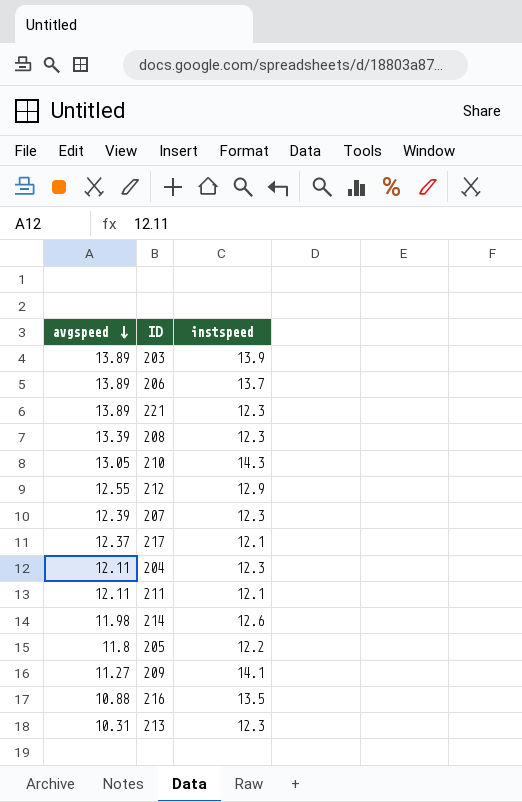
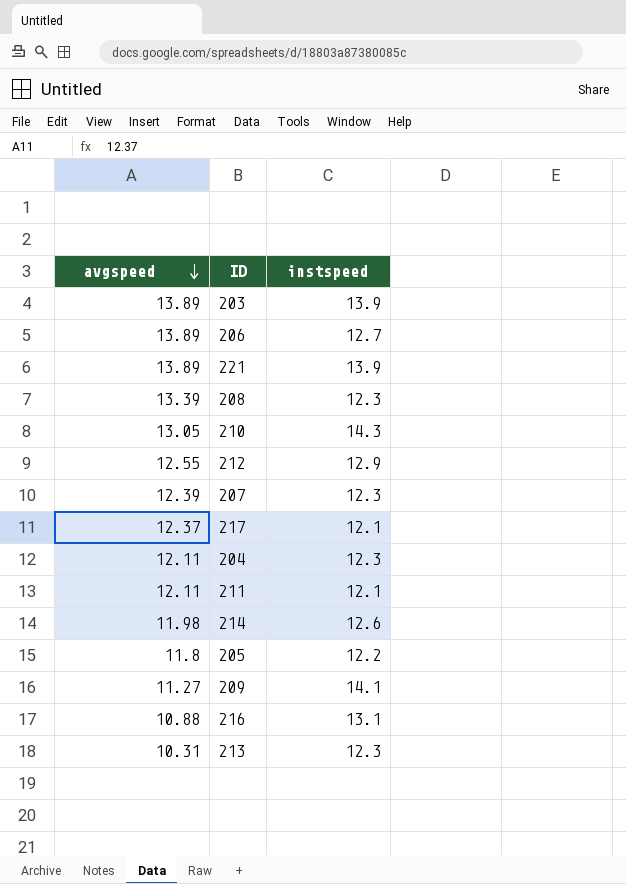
206 | instspeed: 13.7 -> 12.7
221 | instspeed: 12.3 -> 13.9
216 | instspeed: 13.5 -> 13.1

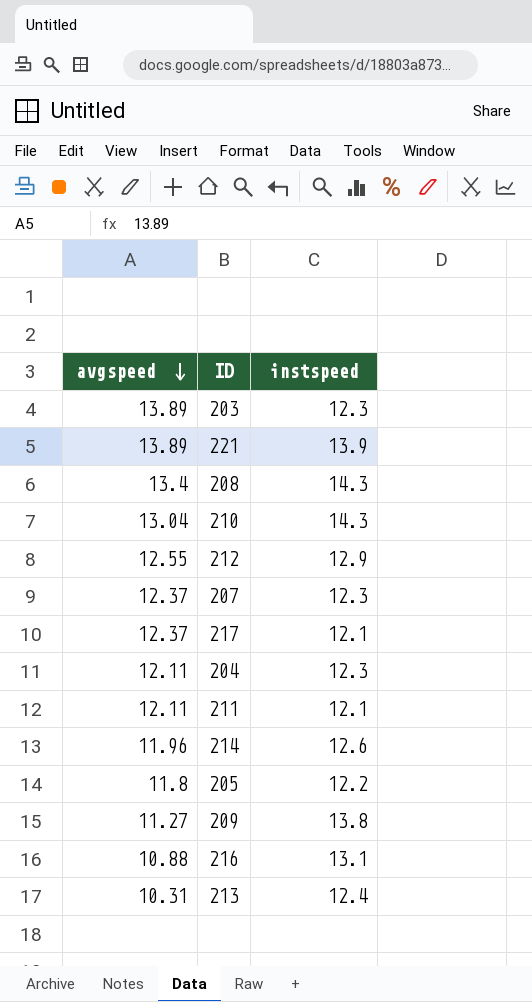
row 206: 13.89 | 12.7 -> none
203 | instspeed: 13.9 -> 12.3
208 | avgspeed: 13.39 -> 13.4
208 | instspeed: 12.3 -> 14.3
210 | avgspeed: 13.05 -> 13.04
207 | avgspeed: 12.39 -> 12.37
214 | avgspeed: 11.98 -> 11.96
209 | instspeed: 14.1 -> 13.8
213 | instspeed: 12.3 -> 12.4

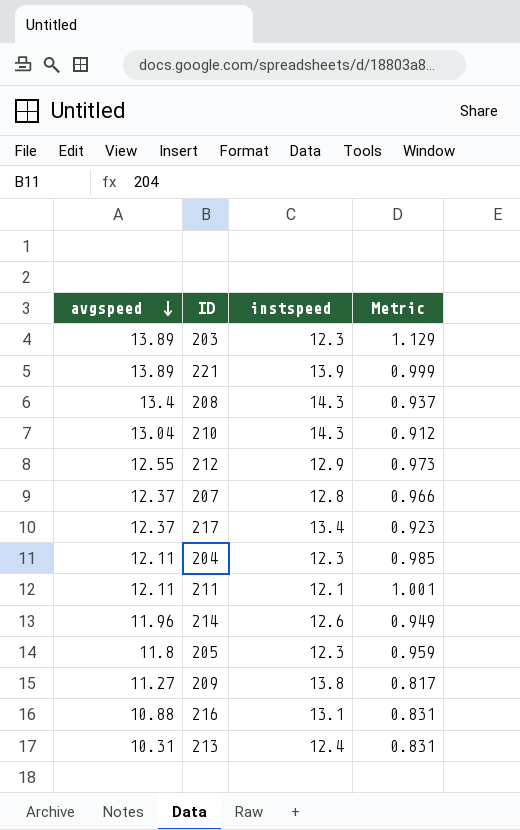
column Metric | formula: none -> [avgspeed] / [instspeed]
207 | instspeed: 12.3 -> 12.8
217 | instspeed: 12.1 -> 13.4
205 | instspeed: 12.2 -> 12.3

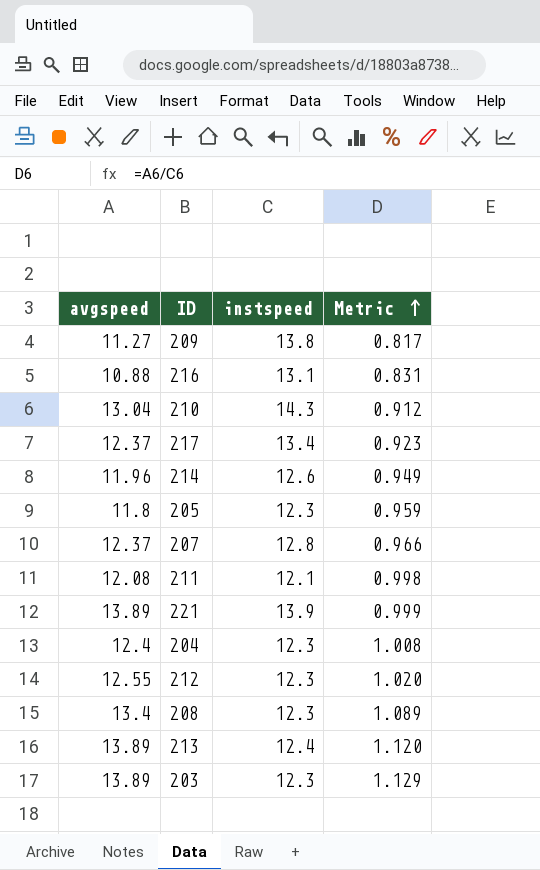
row order: avgspeed descending -> Metric ascending
211 | avgspeed: 12.11 -> 12.08
211 | Metric: 1.001 -> 0.998
204 | avgspeed: 12.11 -> 12.4
204 | Metric: 0.985 -> 1.008
212 | instspeed: 12.9 -> 12.3
212 | Metric: 0.973 -> 1.020
208 | instspeed: 14.3 -> 12.3
208 | Metric: 0.937 -> 1.089
213 | avgspeed: 10.31 -> 13.89
213 | Metric: 0.831 -> 1.120

